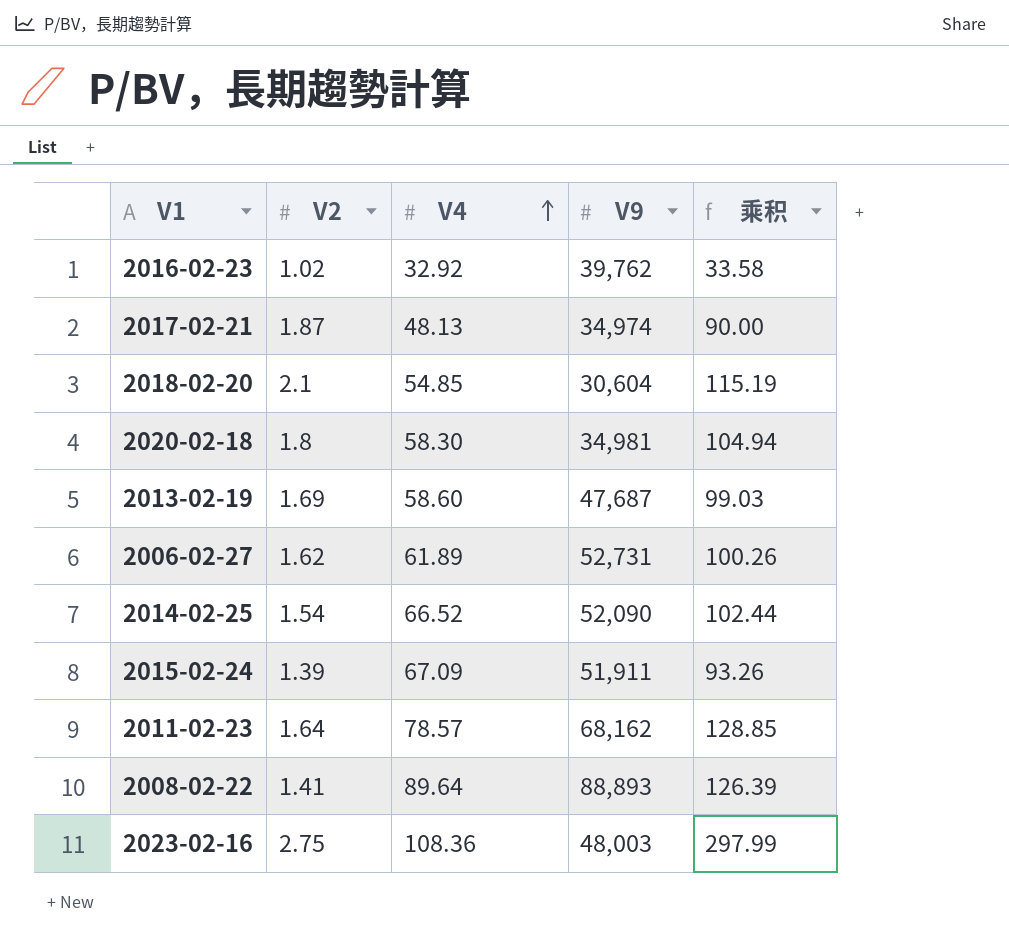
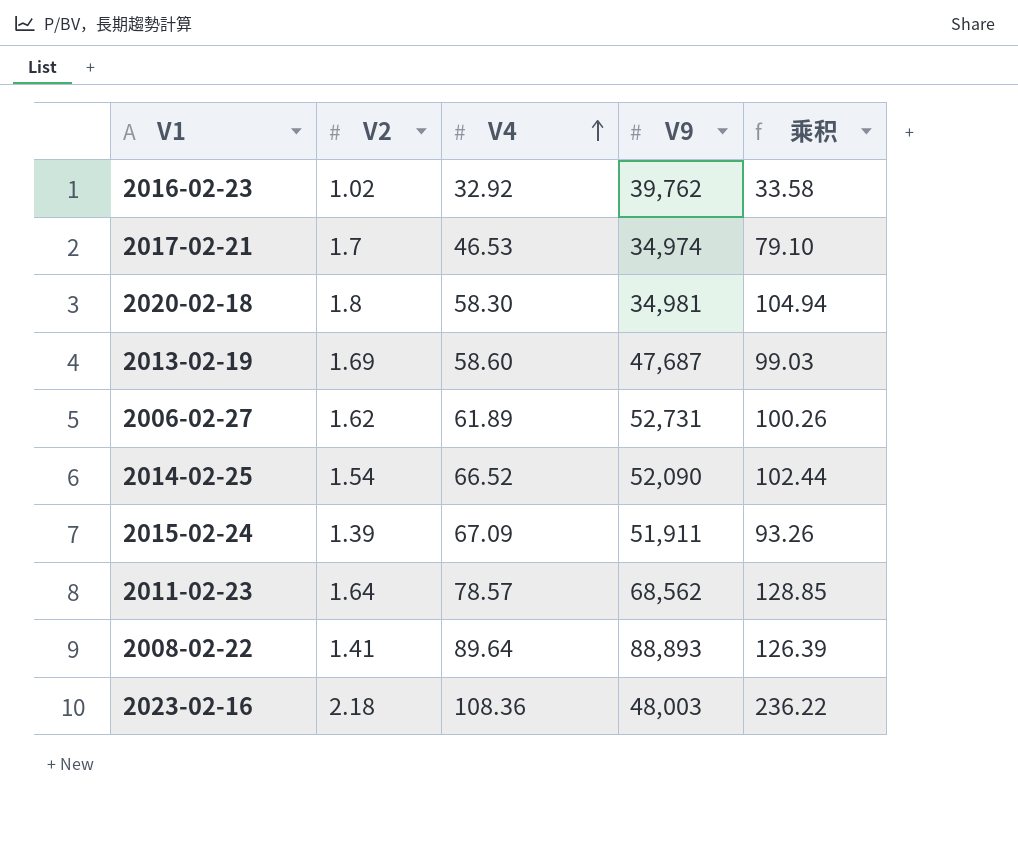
row 2018-02-20: 2.1 | 54.85 | 30,604 | 115.19 -> none
2017-02-21 | V2: 1.87 -> 1.7
2017-02-21 | V4: 48.13 -> 46.53
2017-02-21 | 乘积: 90.00 -> 79.10
2011-02-23 | V9: 68,162 -> 68,562
2023-02-16 | V2: 2.75 -> 2.18
2023-02-16 | 乘积: 297.99 -> 236.22

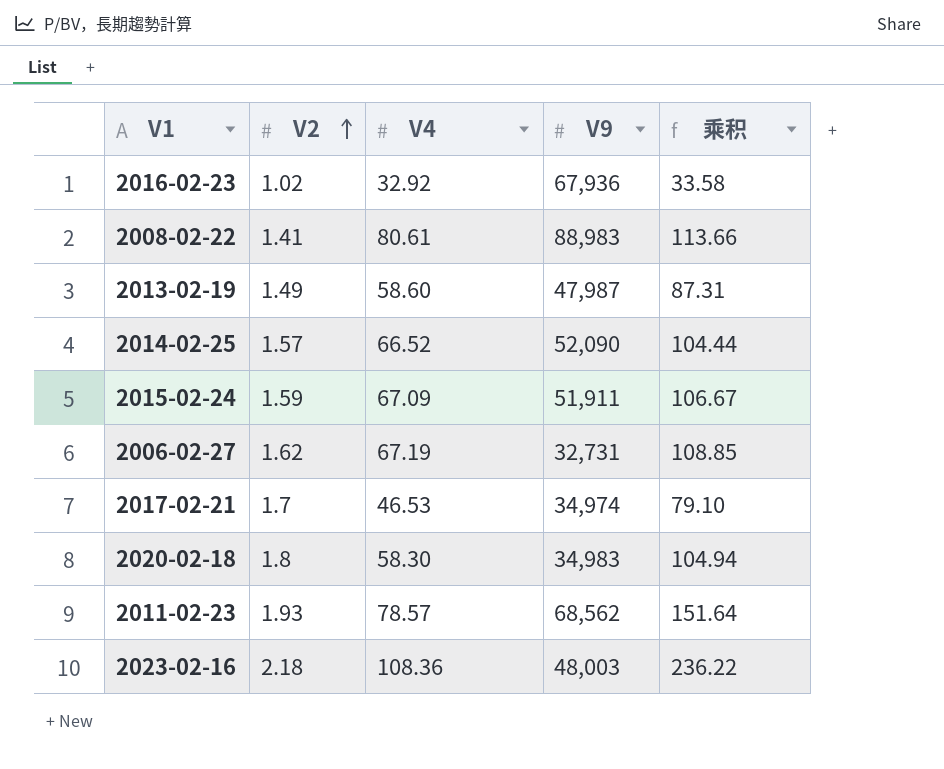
row order: V4 ascending -> V2 ascending
2016-02-23 | V9: 39,762 -> 67,936
2008-02-22 | V4: 89.64 -> 80.61
2008-02-22 | V9: 88,893 -> 88,983
2008-02-22 | 乘积: 126.39 -> 113.66
2013-02-19 | V2: 1.69 -> 1.49
2013-02-19 | V9: 47,687 -> 47,987
2013-02-19 | 乘积: 99.03 -> 87.31
2014-02-25 | V2: 1.54 -> 1.57
2014-02-25 | 乘积: 102.44 -> 104.44
2015-02-24 | V2: 1.39 -> 1.59
2015-02-24 | 乘积: 93.26 -> 106.67
2006-02-27 | V4: 61.89 -> 67.19
2006-02-27 | V9: 52,731 -> 32,731
2006-02-27 | 乘积: 100.26 -> 108.85
2020-02-18 | V9: 34,981 -> 34,983
2011-02-23 | V2: 1.64 -> 1.93
2011-02-23 | 乘积: 128.85 -> 151.64

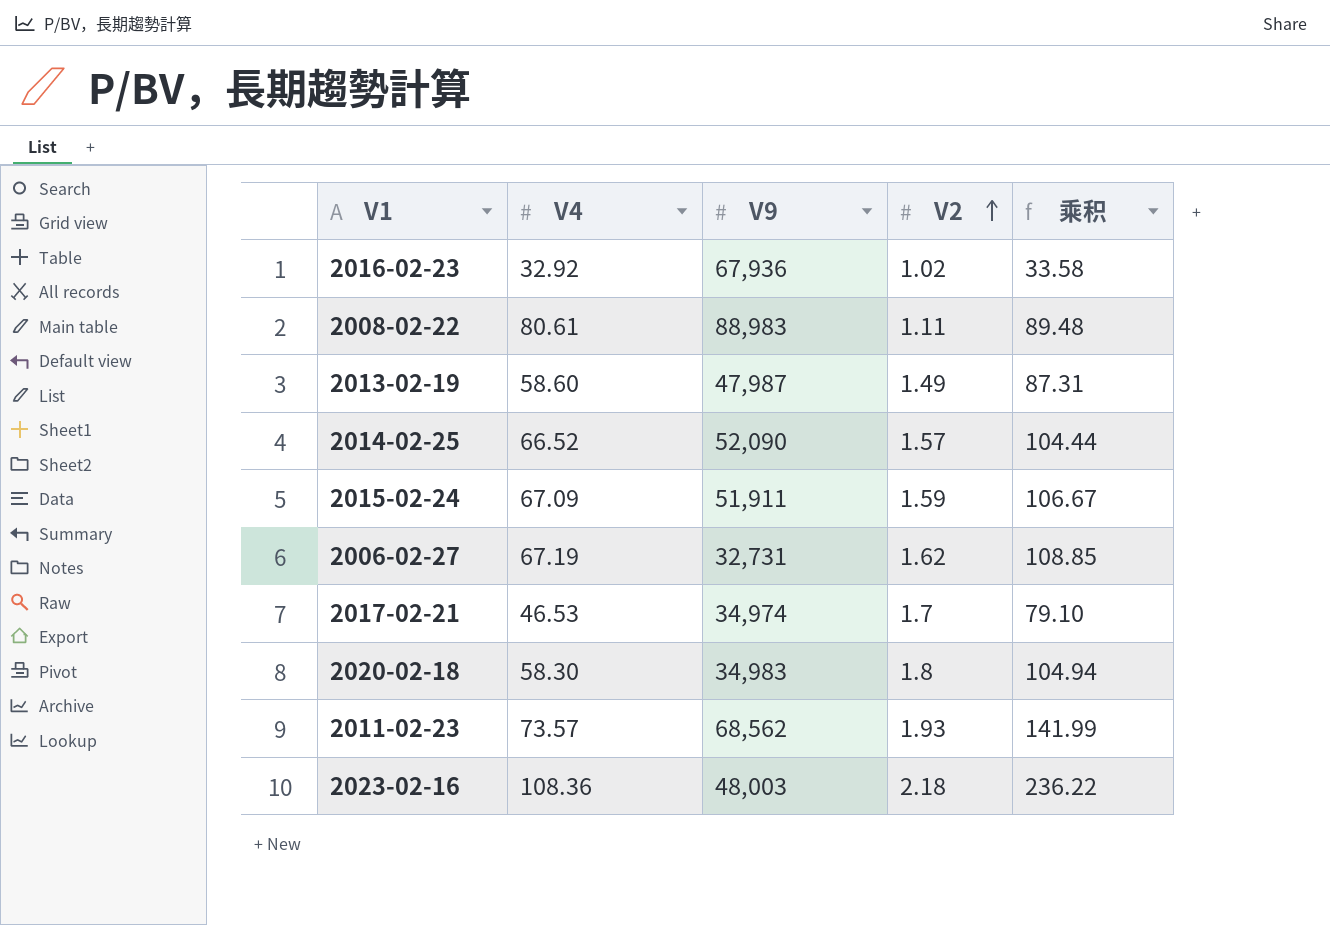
column V2 | position: 2 -> 4
2008-02-22 | V2: 1.41 -> 1.11
2008-02-22 | 乘积: 113.66 -> 89.48
2011-02-23 | V4: 78.57 -> 73.57
2011-02-23 | 乘积: 151.64 -> 141.99

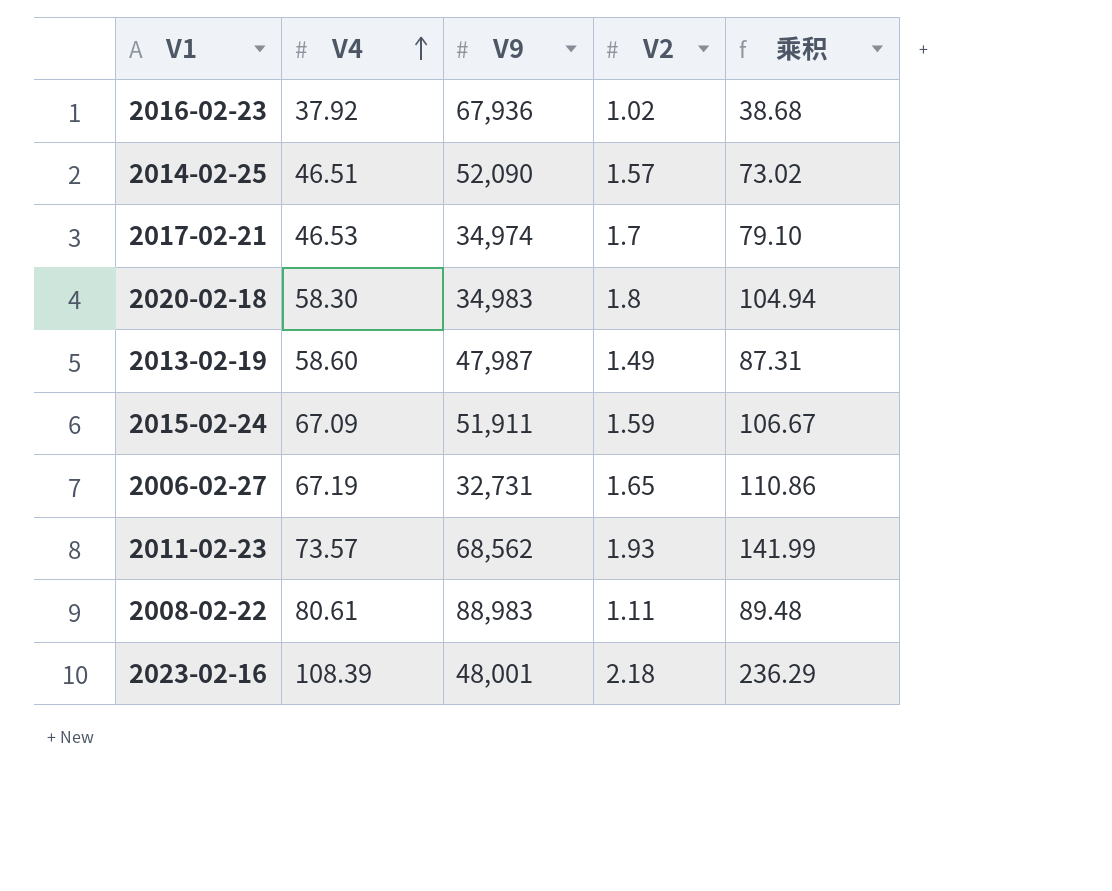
row order: V2 ascending -> V4 ascending
2016-02-23 | V4: 32.92 -> 37.92
2016-02-23 | 乘积: 33.58 -> 38.68
2014-02-25 | V4: 66.52 -> 46.51
2014-02-25 | 乘积: 104.44 -> 73.02
2006-02-27 | V2: 1.62 -> 1.65
2006-02-27 | 乘积: 108.85 -> 110.86
2023-02-16 | V4: 108.36 -> 108.39
2023-02-16 | V9: 48,003 -> 48,001
2023-02-16 | 乘积: 236.22 -> 236.29

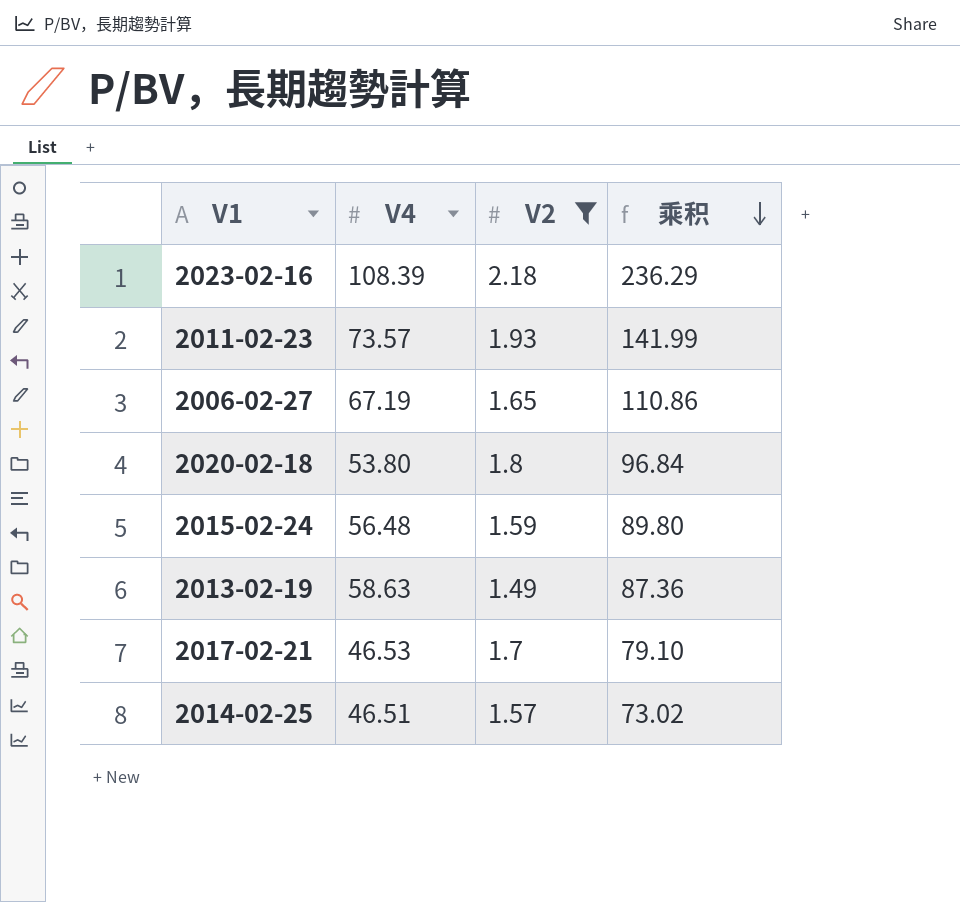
filter: none -> V2 >= 1.49
row order: V4 ascending -> 乘积 descending
column V9 | position: 3 -> none
2020-02-18 | V4: 58.30 -> 53.80
2020-02-18 | 乘积: 104.94 -> 96.84
2015-02-24 | V4: 67.09 -> 56.48
2015-02-24 | 乘积: 106.67 -> 89.80
2013-02-19 | V4: 58.60 -> 58.63
2013-02-19 | 乘积: 87.31 -> 87.36

